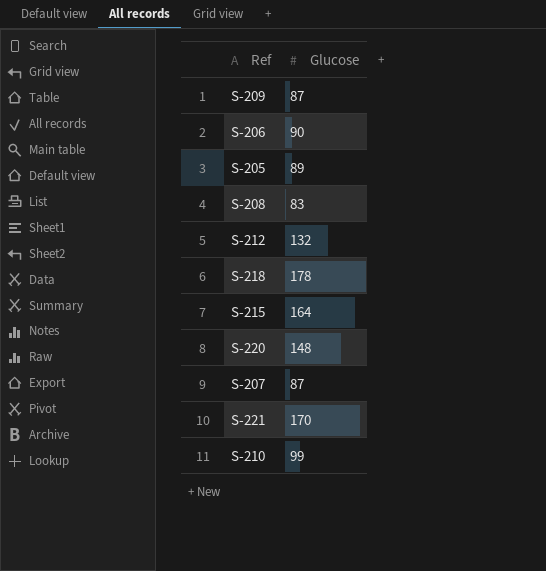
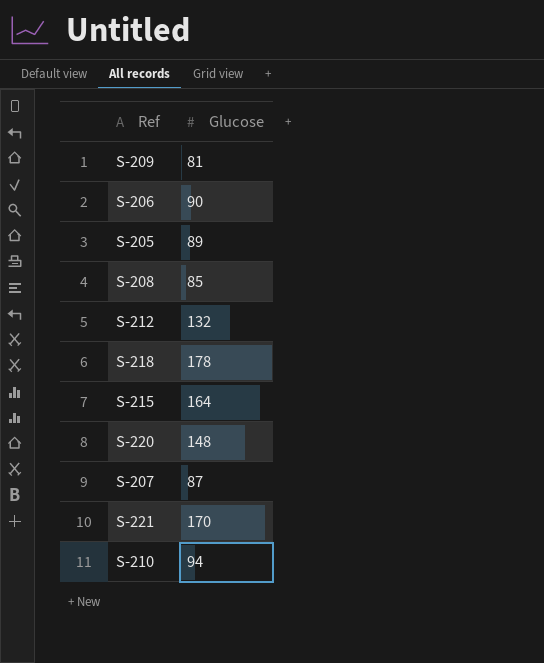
S-209 | Glucose: 87 -> 81
S-208 | Glucose: 83 -> 85
S-210 | Glucose: 99 -> 94

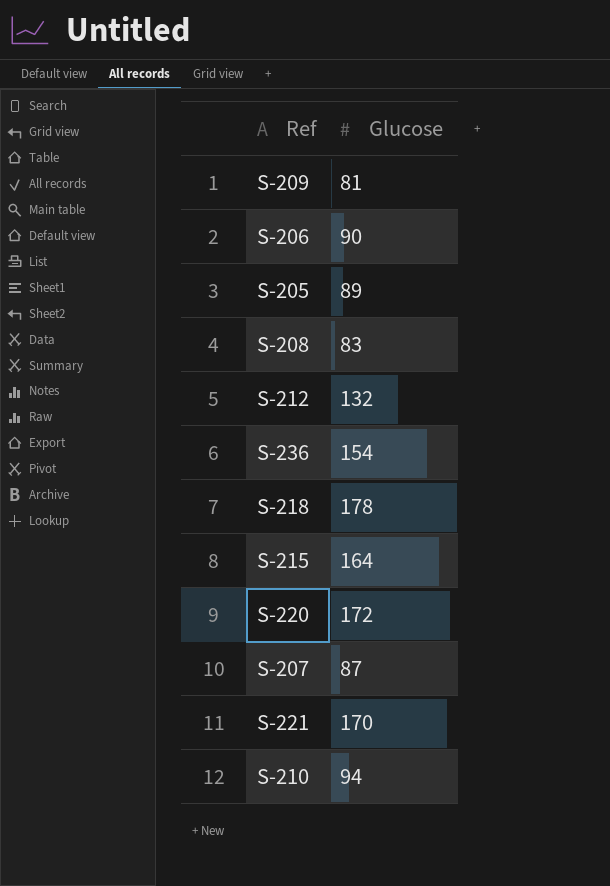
S-208 | Glucose: 85 -> 83
row S-236: none -> 154
S-220 | Glucose: 148 -> 172

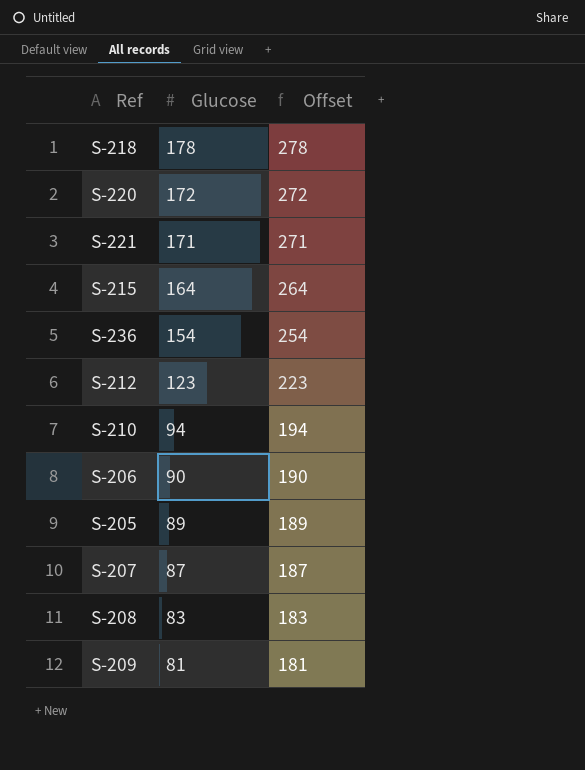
row order: none -> Glucose descending
column Offset | formula: none -> [Glucose] + 100
S-221 | Glucose: 170 -> 171
S-212 | Glucose: 132 -> 123

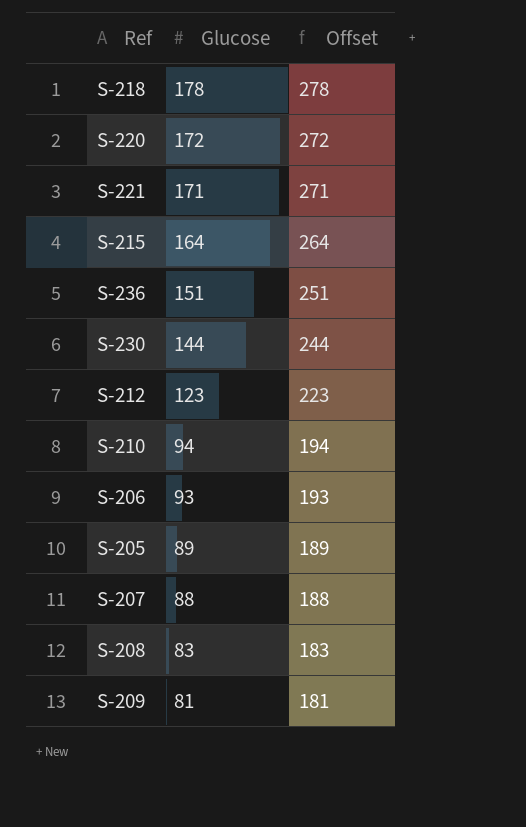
S-236 | Glucose: 154 -> 151
S-236 | Offset: 254 -> 251
row S-230: none -> 144 | 244
S-206 | Glucose: 90 -> 93
S-206 | Offset: 190 -> 193
S-207 | Glucose: 87 -> 88
S-207 | Offset: 187 -> 188

